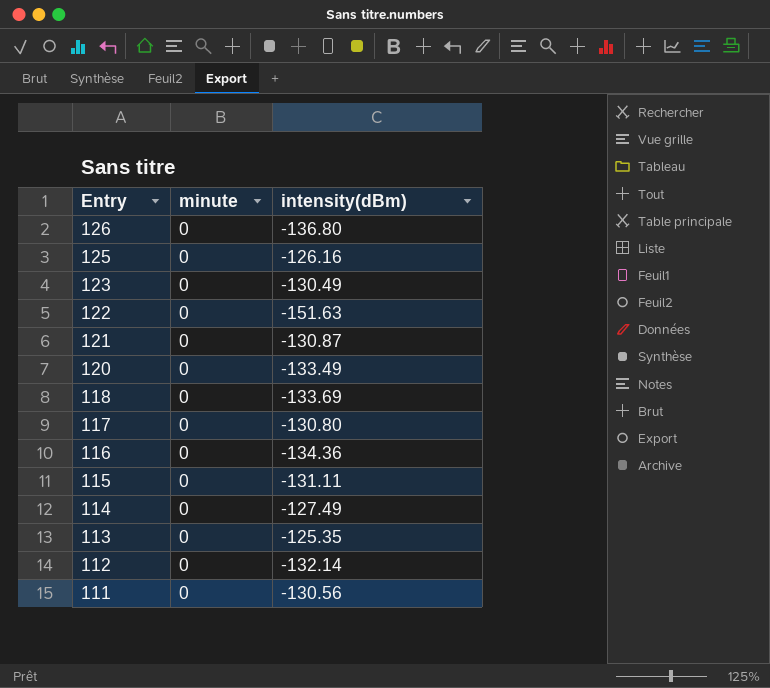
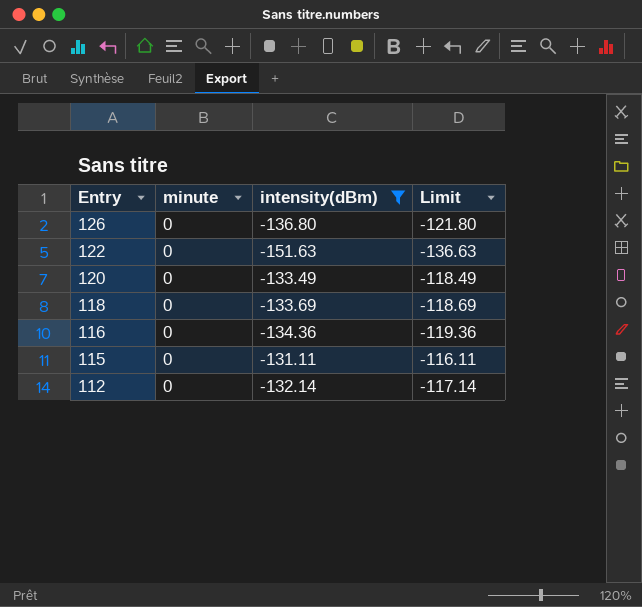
filter: none -> intensity(dBm) <= -131.11
column Limit | formula: none -> [intensity(dBm)] + 15

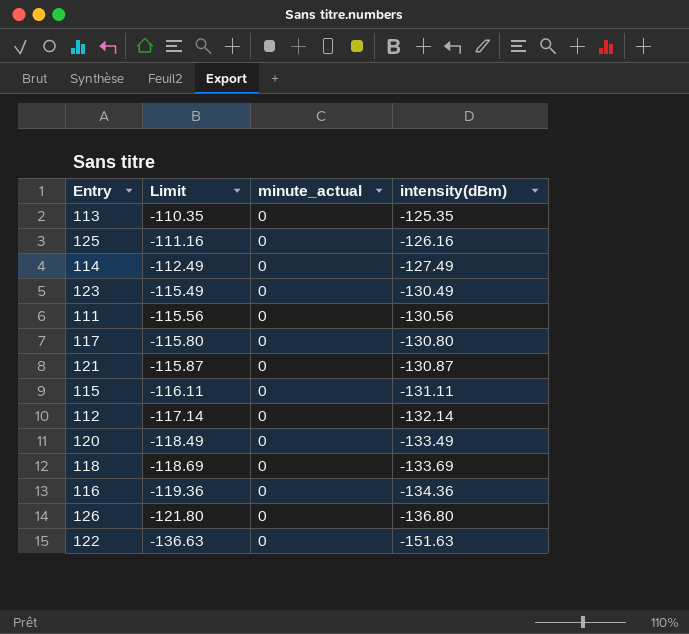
filter: intensity(dBm) <= -131.11 -> none
row order: Entry descending -> Limit descending
column Limit | position: 4 -> 2
column name: minute -> minute_actual

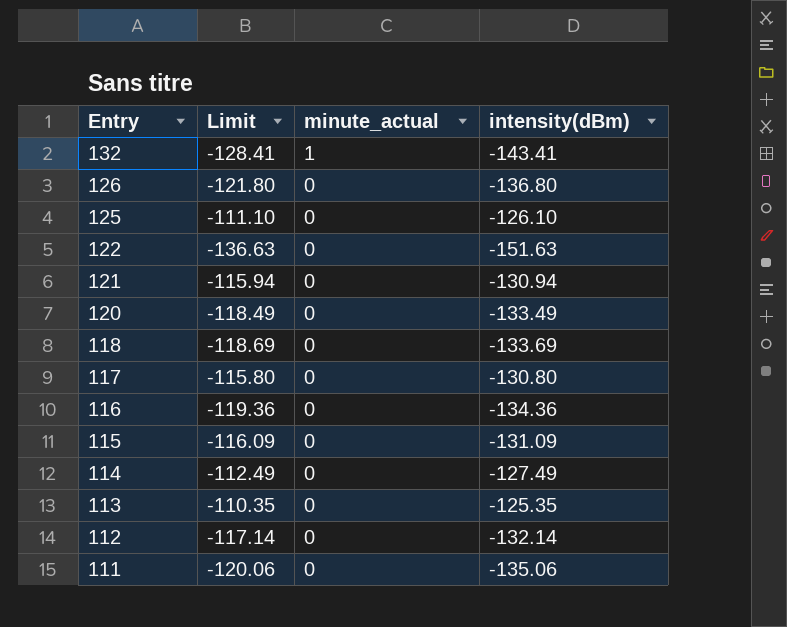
row order: Limit descending -> Entry descending
row 123: -115.49 | 0 | -130.49 -> none
row 132: none -> -128.41 | 1 | -143.41
125 | Limit: -111.16 -> -111.10
125 | intensity(dBm): -126.16 -> -126.10
121 | Limit: -115.87 -> -115.94
121 | intensity(dBm): -130.87 -> -130.94
115 | Limit: -116.11 -> -116.09
115 | intensity(dBm): -131.11 -> -131.09
111 | Limit: -115.56 -> -120.06
111 | intensity(dBm): -130.56 -> -135.06

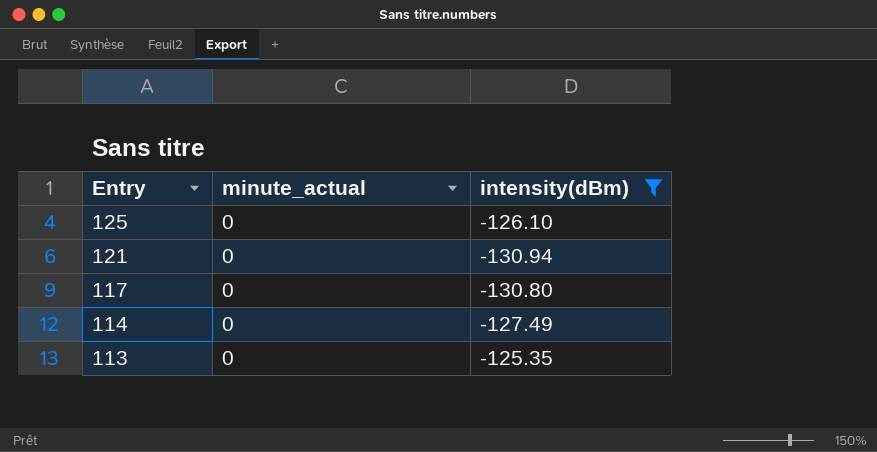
filter: none -> intensity(dBm) >= -130.94
column Limit | formula: [intensity(dBm)] + 15 -> none

